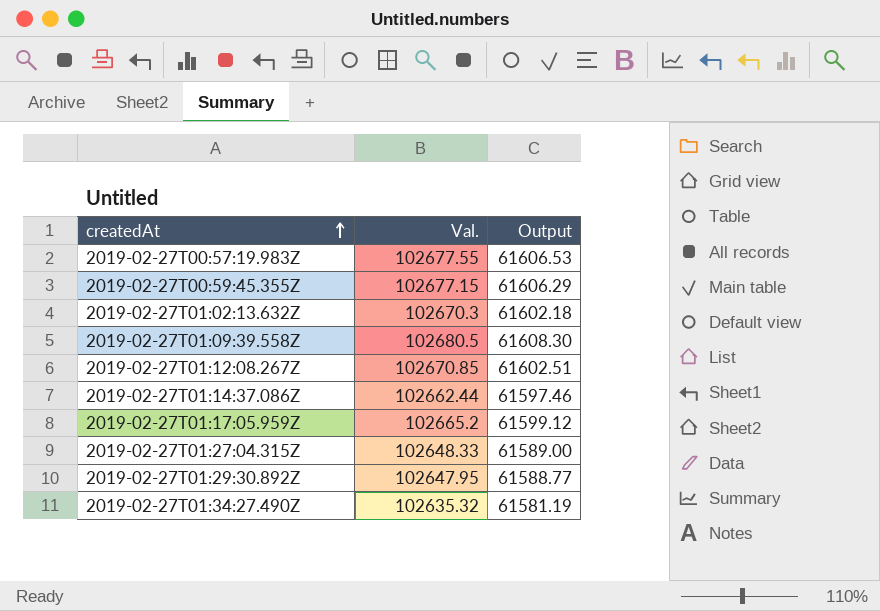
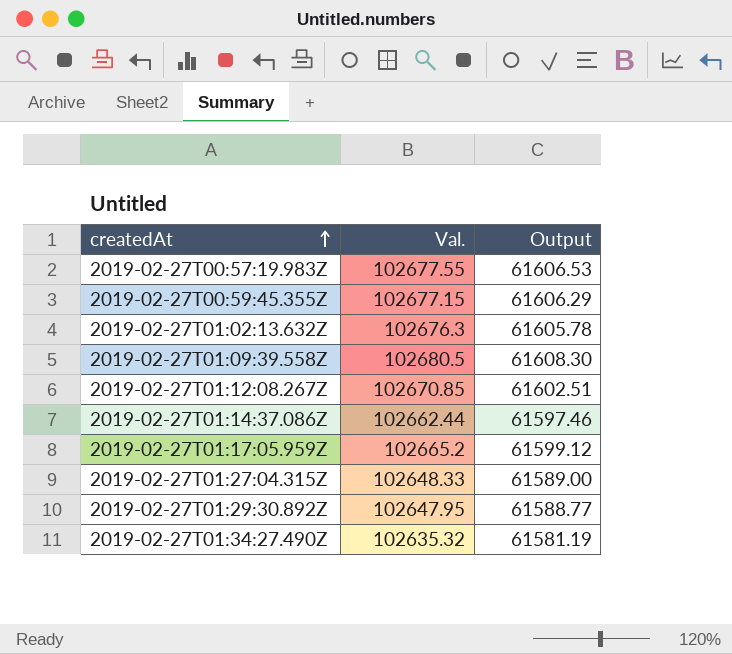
2019-02-27T01:02:13.632Z | Val.: 102670.3 -> 102676.3
2019-02-27T01:02:13.632Z | Output: 61602.18 -> 61605.78

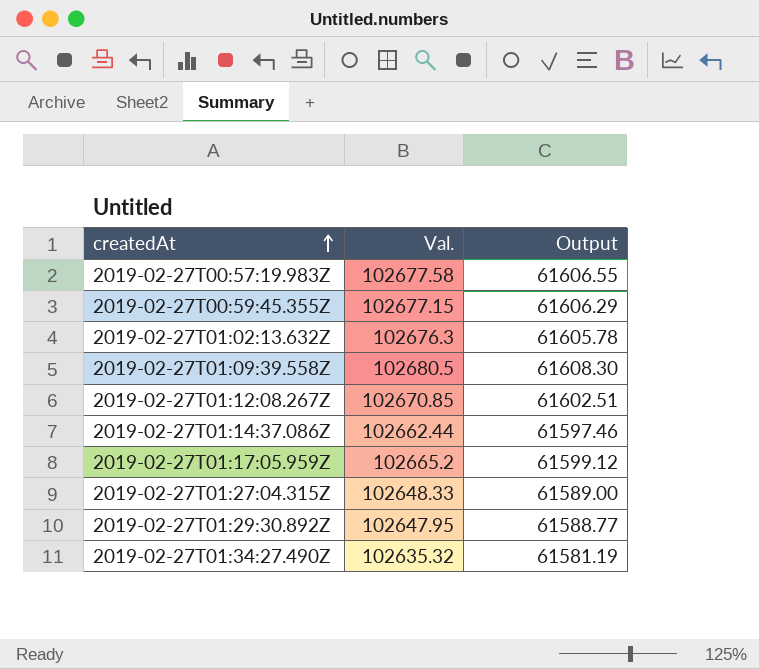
2019-02-27T00:57:19.983Z | Val.: 102677.55 -> 102677.58
2019-02-27T00:57:19.983Z | Output: 61606.53 -> 61606.55

